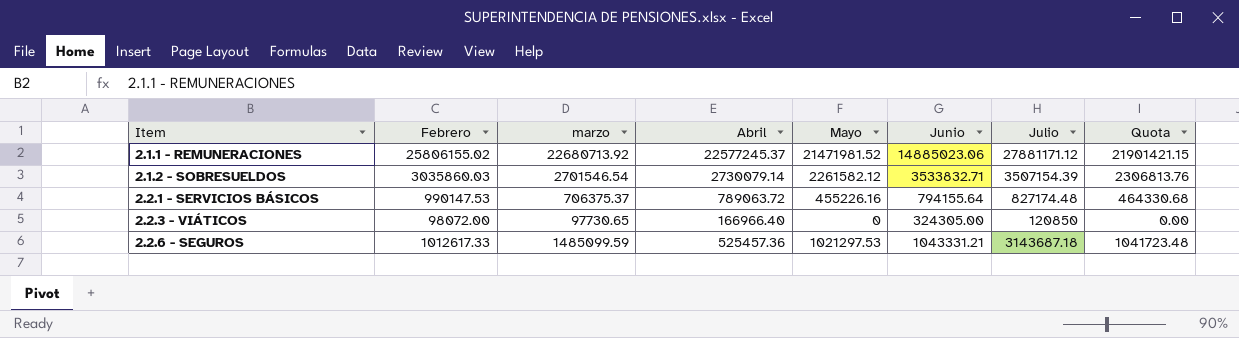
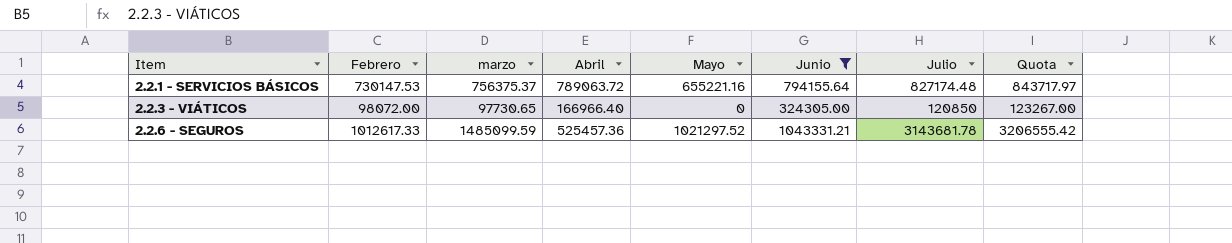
filter: none -> Junio <= 1043331.21
column Quota | formula: [Mayo] * 1.02 -> [Julio] * 1.02
2.2.1 - SERVICIOS BÁSICOS | Febrero: 990147.53 -> 730147.53
2.2.1 - SERVICIOS BÁSICOS | marzo: 706375.37 -> 756375.37
2.2.1 - SERVICIOS BÁSICOS | Mayo: 455226.16 -> 655221.16
2.2.6 - SEGUROS | Mayo: 1021297.53 -> 1021297.52
2.2.6 - SEGUROS | Julio: 3143687.18 -> 3143681.78

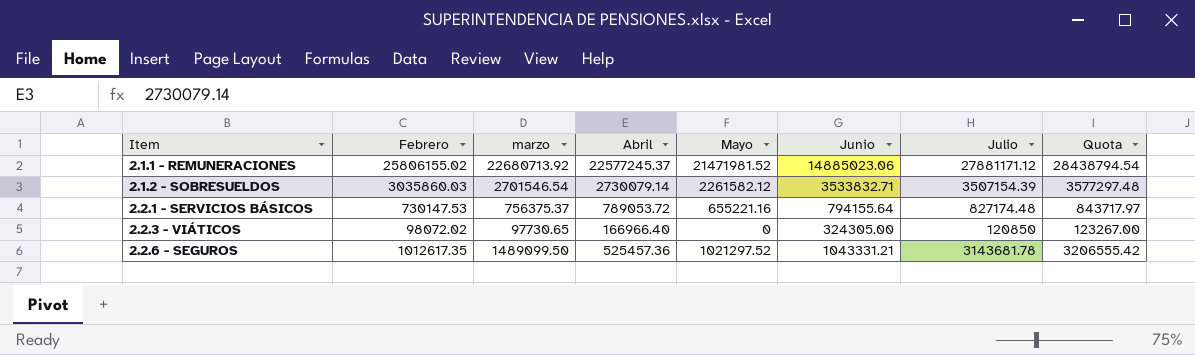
filter: Junio <= 1043331.21 -> none
2.2.1 - SERVICIOS BÁSICOS | Abril: 789063.72 -> 789053.72
2.2.3 - VIÁTICOS | Febrero: 98072.00 -> 98072.02
2.2.6 - SEGUROS | Febrero: 1012617.33 -> 1012617.35
2.2.6 - SEGUROS | marzo: 1485099.59 -> 1489099.50

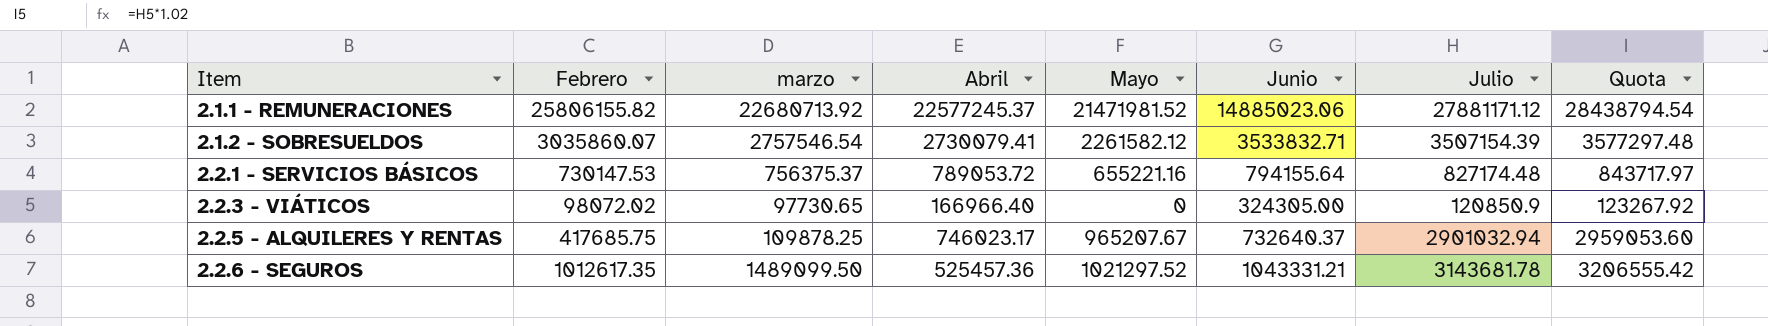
2.1.1 - REMUNERACIONES | Febrero: 25806155.02 -> 25806155.82
2.1.2 - SOBRESUELDOS | Febrero: 3035860.03 -> 3035860.07
2.1.2 - SOBRESUELDOS | marzo: 2701546.54 -> 2757546.54
2.1.2 - SOBRESUELDOS | Abril: 2730079.14 -> 2730079.41
2.2.3 - VIÁTICOS | Julio: 120850 -> 120850.9
2.2.3 - VIÁTICOS | Quota: 123267.00 -> 123267.92
row 2.2.5 - ALQUILERES Y RENTAS: none -> 417685.75 | 109878.25 | 746023.17 | 965207.67 | 732640.37 | 2901032.94 | 2959053.60

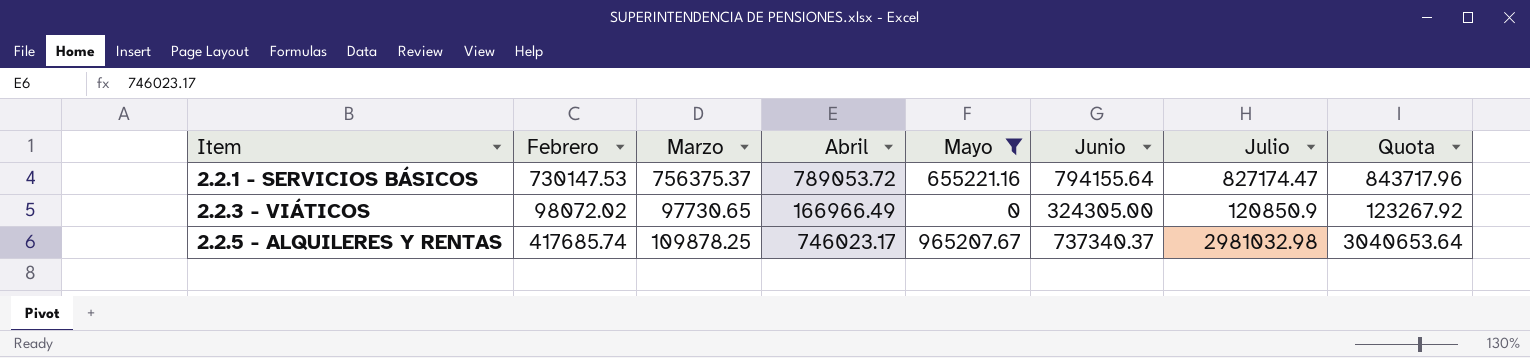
filter: none -> Mayo <= 965207.67
column name: marzo -> Marzo
2.2.1 - SERVICIOS BÁSICOS | Julio: 827174.48 -> 827174.47
2.2.1 - SERVICIOS BÁSICOS | Quota: 843717.97 -> 843717.96
2.2.3 - VIÁTICOS | Abril: 166966.40 -> 166966.49
2.2.5 - ALQUILERES Y RENTAS | Febrero: 417685.75 -> 417685.74
2.2.5 - ALQUILERES Y RENTAS | Junio: 732640.37 -> 737340.37
2.2.5 - ALQUILERES Y RENTAS | Julio: 2901032.94 -> 2981032.98
2.2.5 - ALQUILERES Y RENTAS | Quota: 2959053.60 -> 3040653.64

